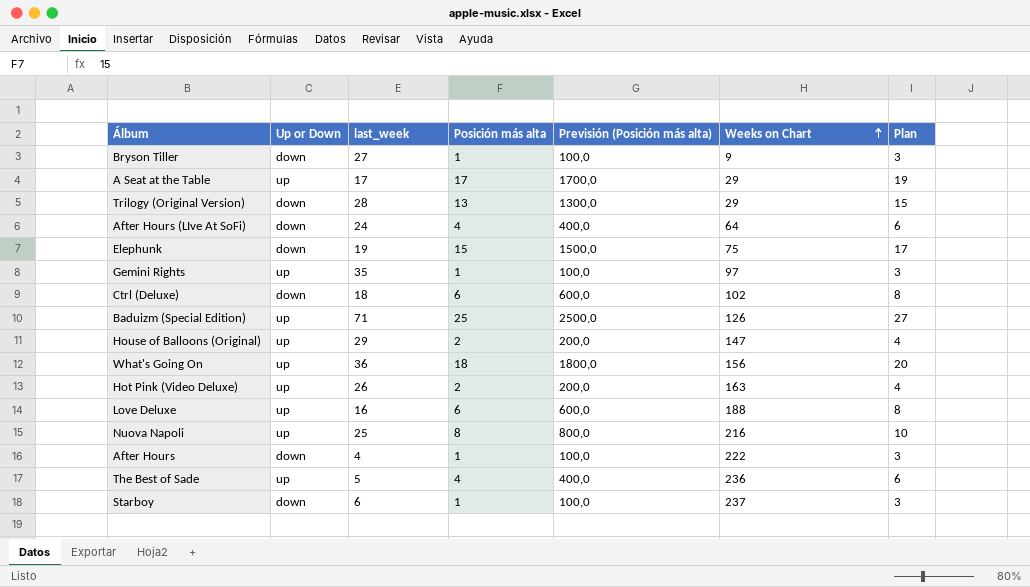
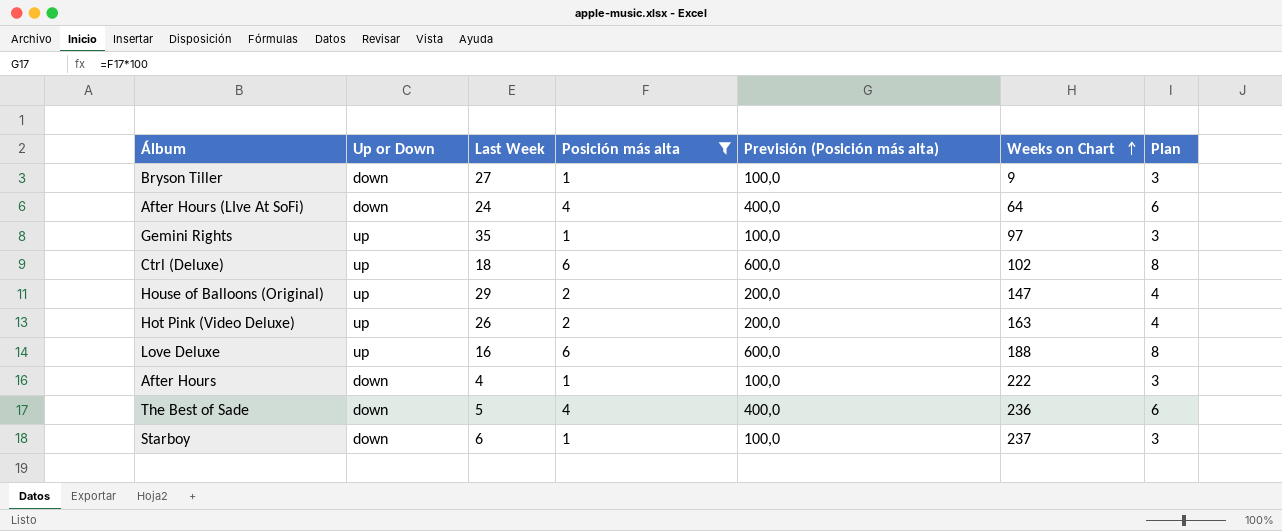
filter: none -> Posición más alta <= 6
column name: last_week -> Last Week
Ctrl (Deluxe) | Up or Down: down -> up
The Best of Sade | Up or Down: up -> down

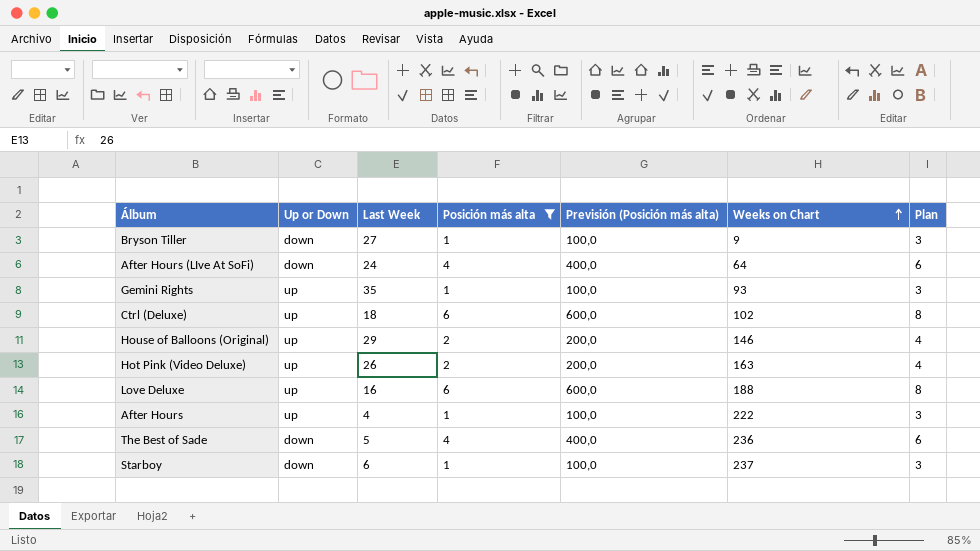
Gemini Rights | Weeks on Chart: 97 -> 93
House of Balloons (Original) | Weeks on Chart: 147 -> 146
After Hours | Up or Down: down -> up

